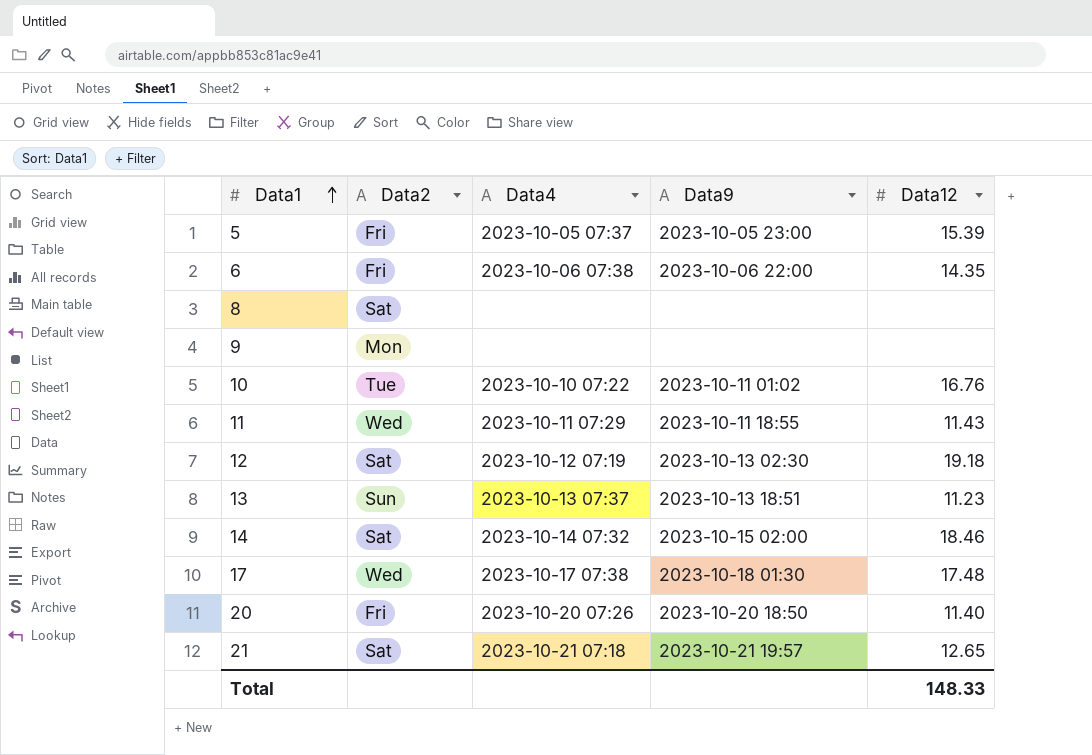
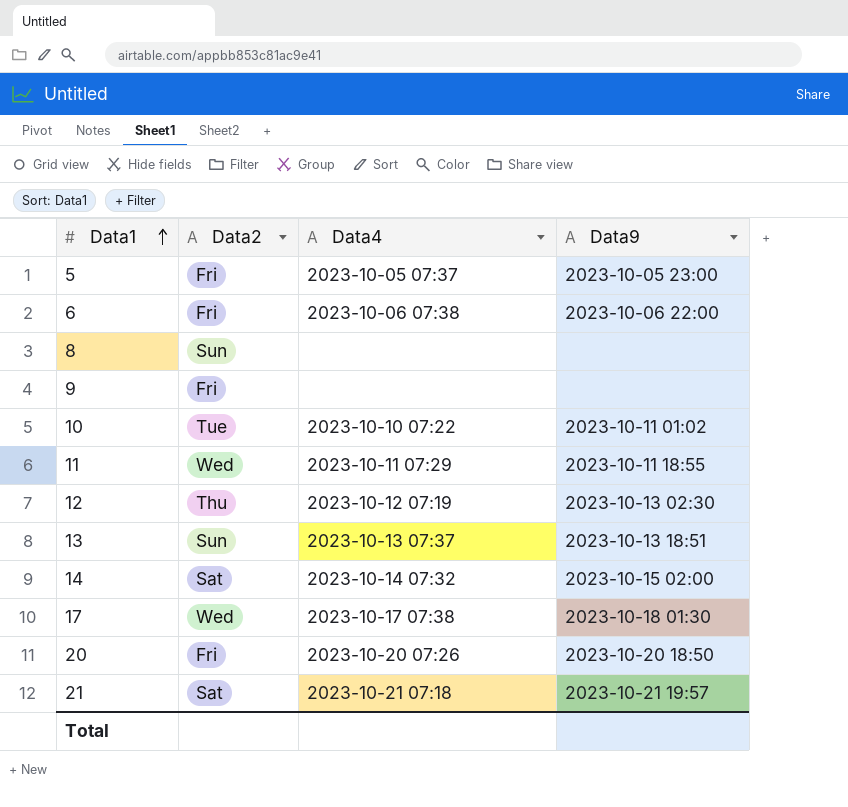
column Data12 | position: 5 -> none
8 | Data2: Sat -> Sun
9 | Data2: Mon -> Fri
12 | Data2: Sat -> Thu

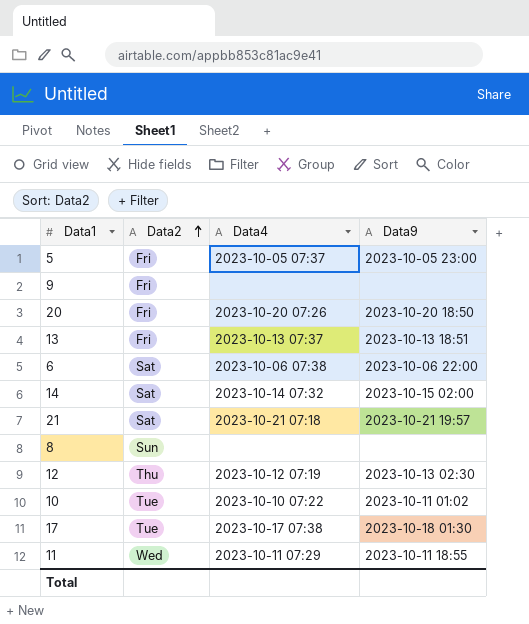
row order: Data1 ascending -> Data2 ascending
13 | Data2: Sun -> Fri
6 | Data2: Fri -> Sat
17 | Data2: Wed -> Tue

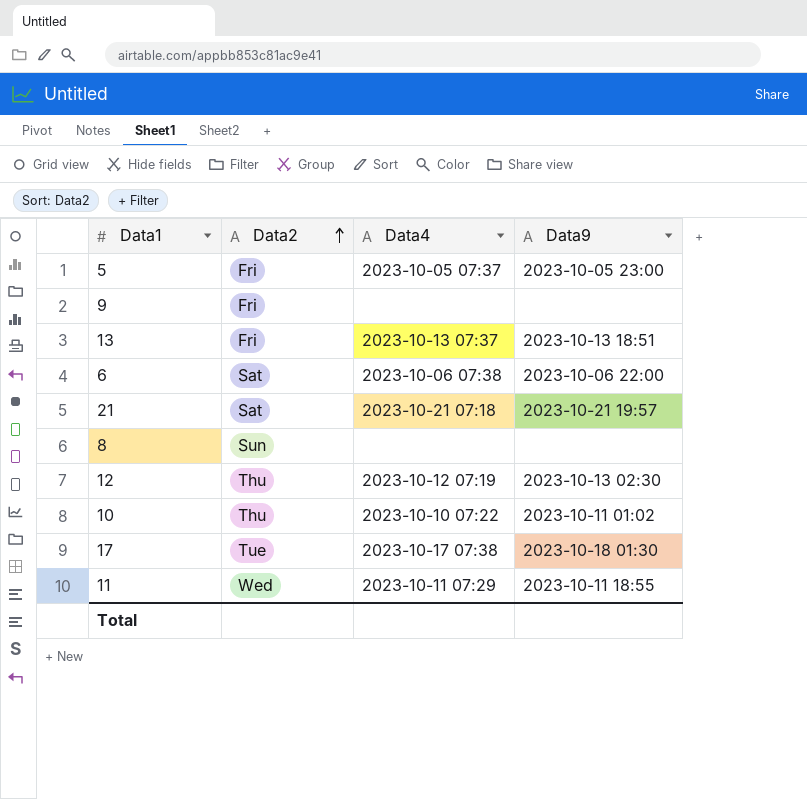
row 20: Fri | 2023-10-20 07:26 | 2023-10-20 18:50 -> none
row 14: Sat | 2023-10-14 07:32 | 2023-10-15 02:00 -> none
10 | Data2: Tue -> Thu

